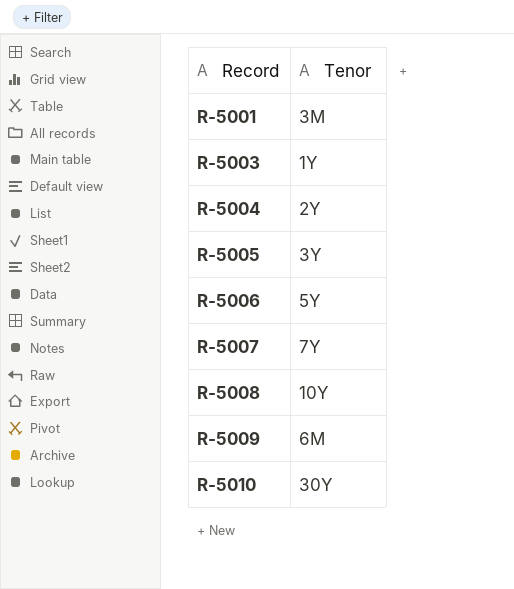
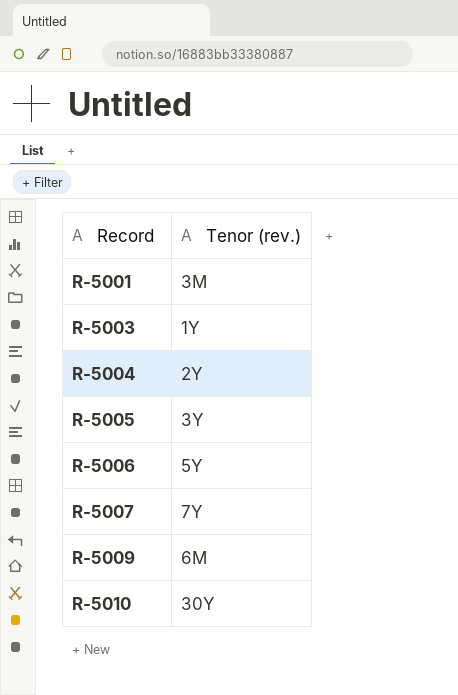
column name: Tenor -> Tenor (rev.)
row R-5008: 10Y -> none

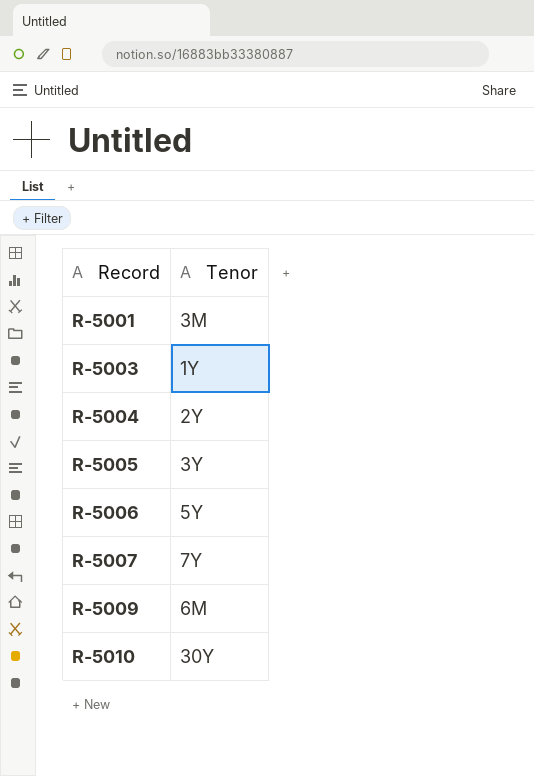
column name: Tenor (rev.) -> Tenor

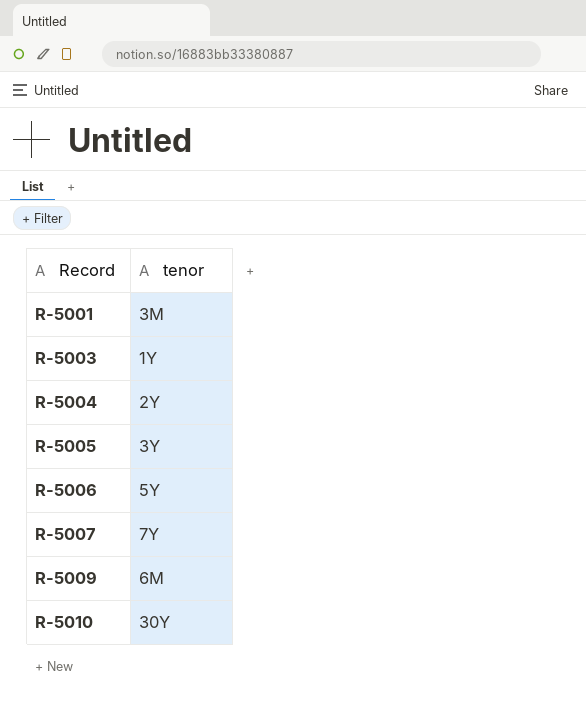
column name: Tenor -> tenor

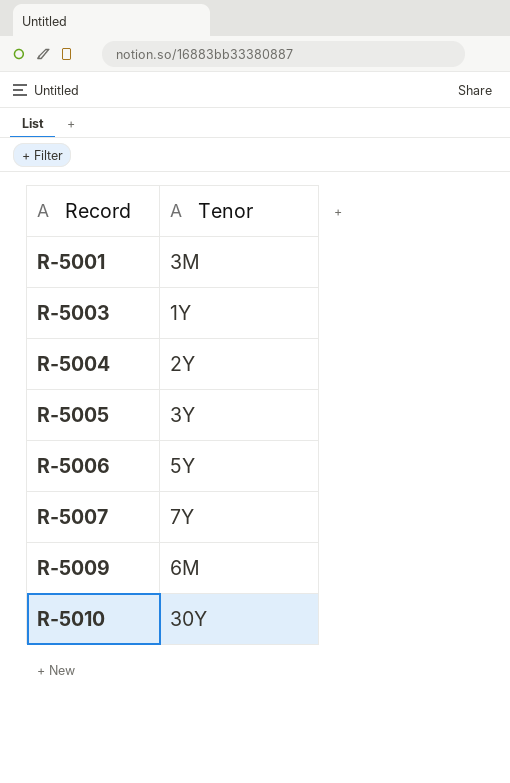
column name: tenor -> Tenor

